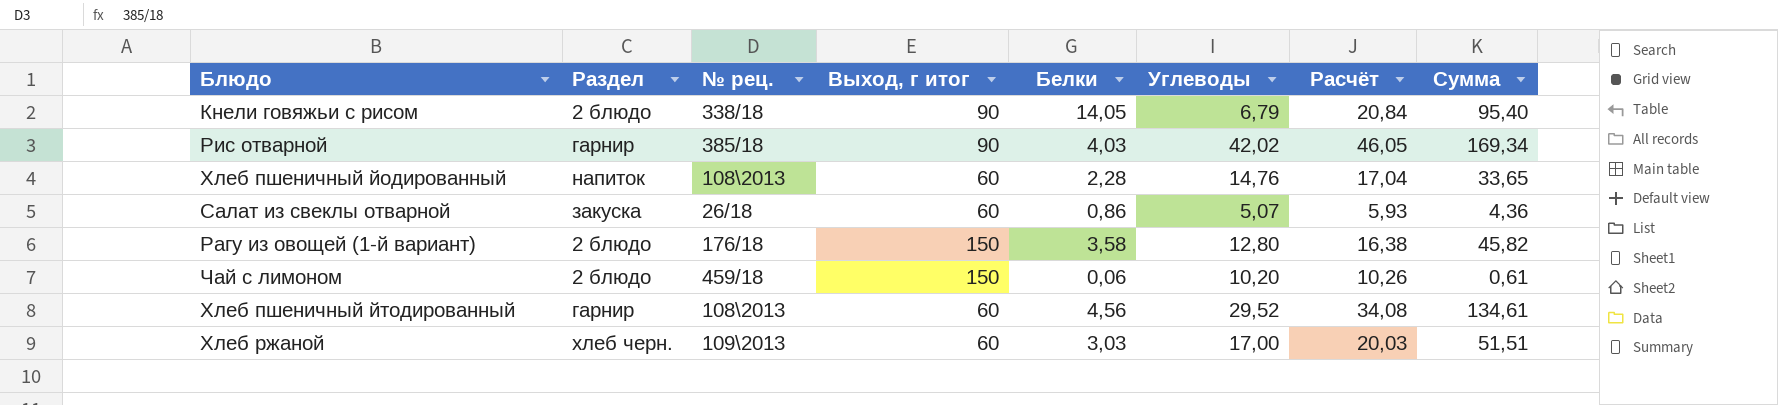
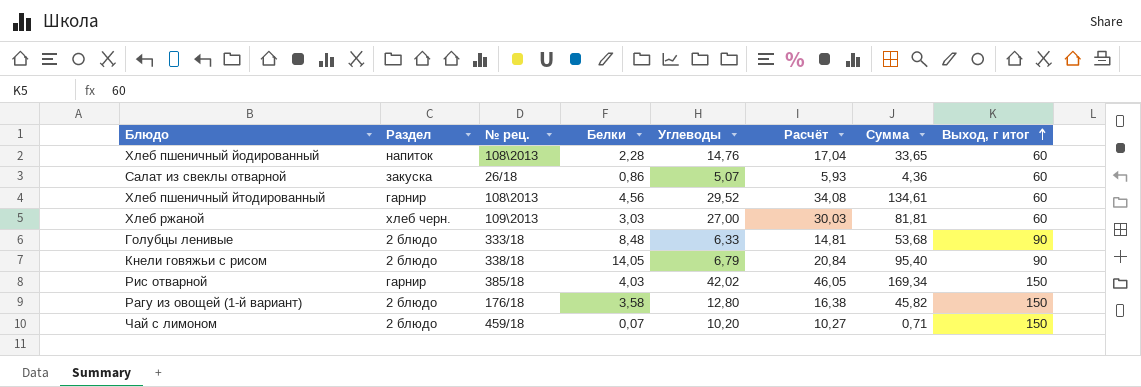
row order: none -> Выход, г итог ascending
column Выход, г итог | position: 4 -> 8
Хлеб ржаной | Углеводы: 17,00 -> 27,00
Хлеб ржаной | Расчёт: 20,03 -> 30,03
Хлеб ржаной | Сумма: 51,51 -> 81,81
row Голубцы ленивые: none -> 2 блюдо | 333/18 | 8,48 | 6,33 | 14,81 | 53,68 | 90
Рис отварной | Выход, г итог: 90 -> 150
Чай с лимоном | Белки: 0,06 -> 0,07
Чай с лимоном | Расчёт: 10,26 -> 10,27
Чай с лимоном | Сумма: 0,61 -> 0,71

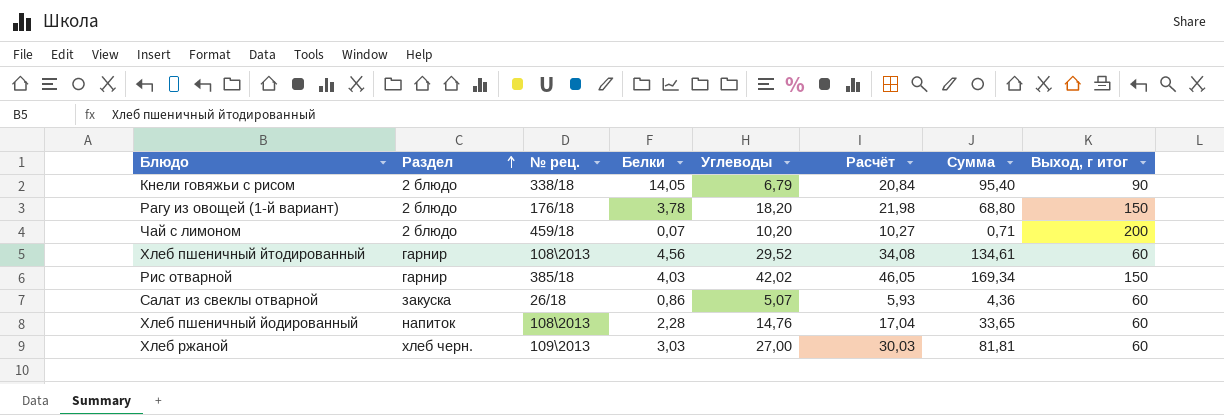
row order: Выход, г итог ascending -> Раздел ascending
row Голубцы ленивые: 2 блюдо | 333/18 | 8,48 | 6,33 | 14,81 | 53,68 | 90 -> none
Рагу из овощей (1-й вариант) | Белки: 3,58 -> 3,78
Рагу из овощей (1-й вариант) | Углеводы: 12,80 -> 18,20
Рагу из овощей (1-й вариант) | Расчёт: 16,38 -> 21,98
Рагу из овощей (1-й вариант) | Сумма: 45,82 -> 68,80
Чай с лимоном | Выход, г итог: 150 -> 200

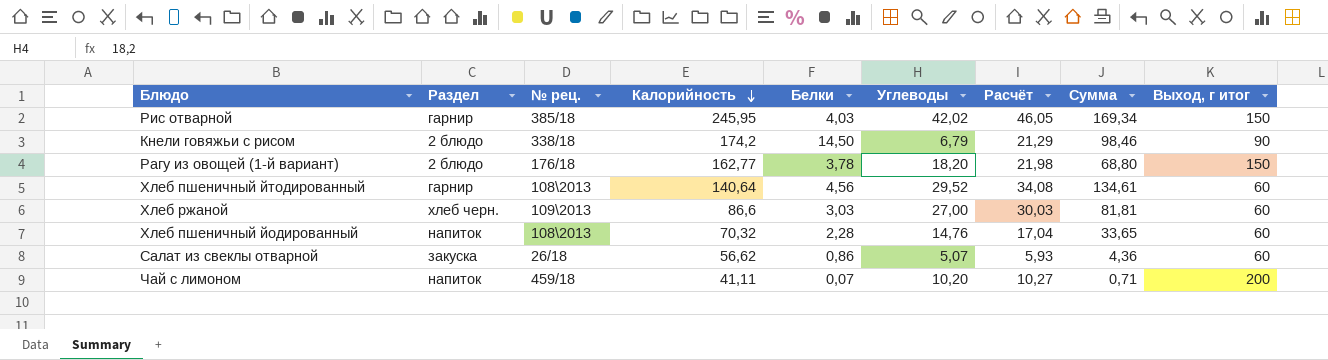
row order: Раздел ascending -> Калорийность descending
column Калорийность | position: none -> 4
Кнели говяжьи с рисом | Белки: 14,05 -> 14,50
Кнели говяжьи с рисом | Расчёт: 20,84 -> 21,29
Кнели говяжьи с рисом | Сумма: 95,40 -> 98,46
Чай с лимоном | Раздел: 2 блюдо -> напиток

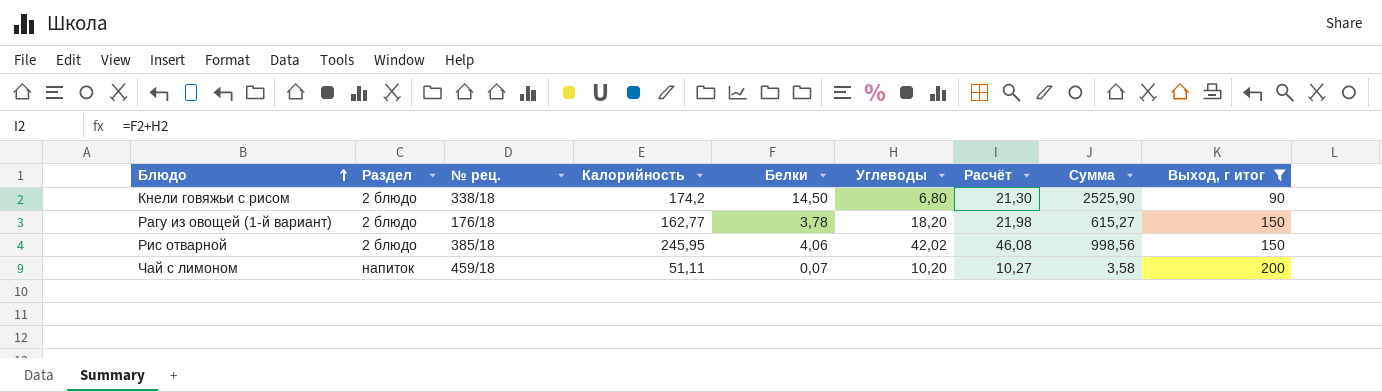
filter: none -> Выход, г итог != 60
row order: Калорийность descending -> Блюдо ascending
column Сумма | formula: [Белки] * [Углеводы] -> [Калорийность] * [Белки]
Кнели говяжьи с рисом | Углеводы: 6,79 -> 6,80
Кнели говяжьи с рисом | Расчёт: 21,29 -> 21,30
Рис отварной | Раздел: гарнир -> 2 блюдо
Рис отварной | Белки: 4,03 -> 4,06
Рис отварной | Расчёт: 46,05 -> 46,08
Чай с лимоном | Калорийность: 41,11 -> 51,11

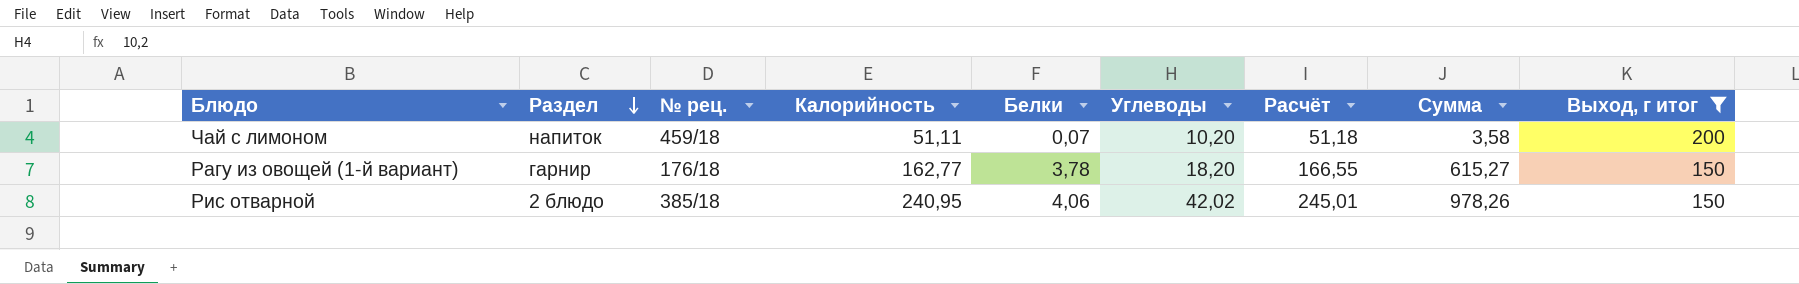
row order: Блюдо ascending -> Раздел descending
column Расчёт | formula: [Белки] + [Углеводы] -> [Калорийность] + [Белки]
row Кнели говяжьи с рисом: 2 блюдо | 338/18 | 174,2 | 14,50 | 6,80 | 21,30 | 2525,90 | 90 -> none
Рагу из овощей (1-й вариант) | Раздел: 2 блюдо -> гарнир
Рис отварной | Калорийность: 245,95 -> 240,95
Рис отварной | Сумма: 998,56 -> 978,26

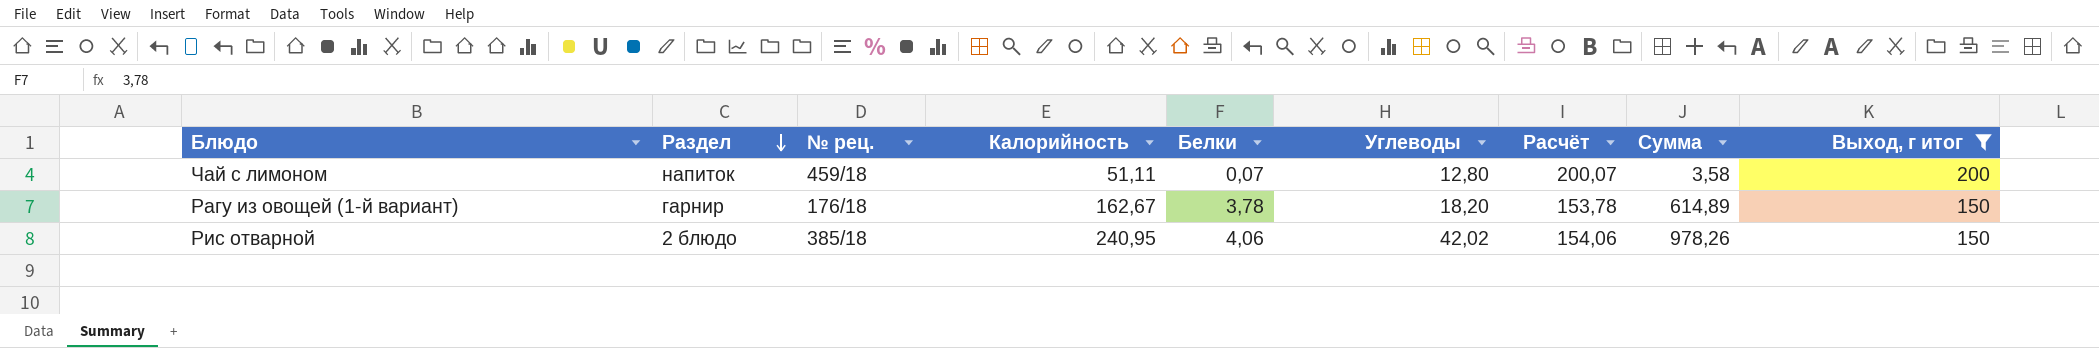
column Расчёт | formula: [Калорийность] + [Белки] -> [Белки] + [Выход, г итог]
Чай с лимоном | Углеводы: 10,20 -> 12,80
Рагу из овощей (1-й вариант) | Калорийность: 162,77 -> 162,67
Рагу из овощей (1-й вариант) | Сумма: 615,27 -> 614,89

